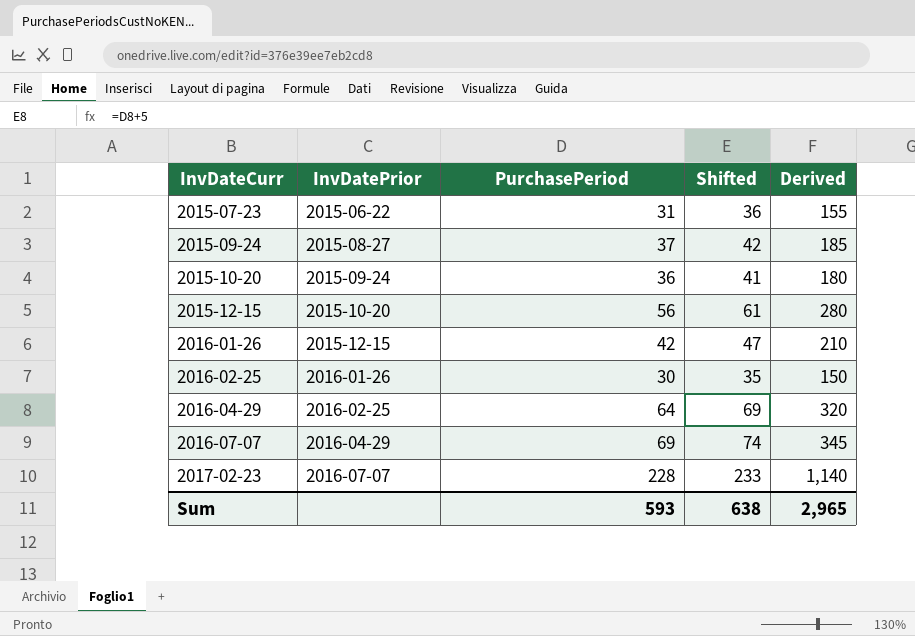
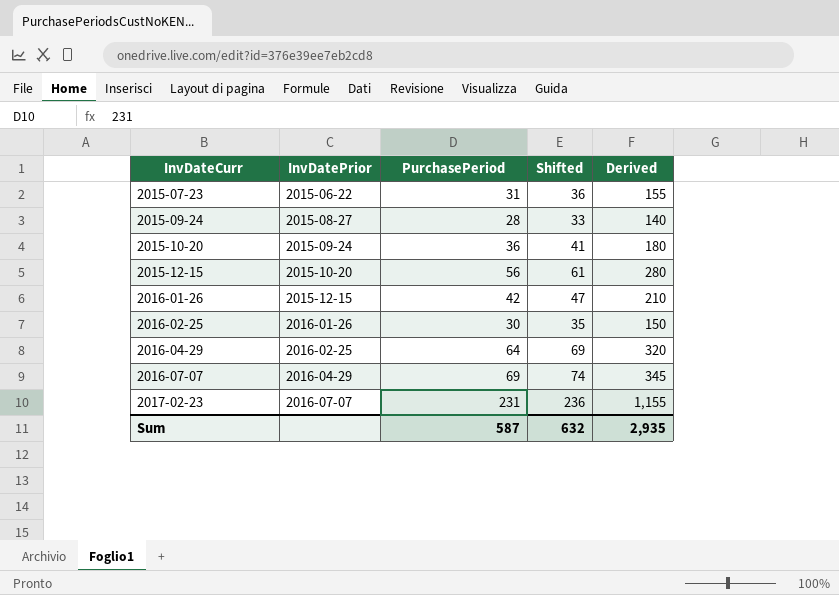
2015-09-24 | PurchasePeriod: 37 -> 28
2015-09-24 | Shifted: 42 -> 33
2015-09-24 | Derived: 185 -> 140
2017-02-23 | PurchasePeriod: 228 -> 231
2017-02-23 | Shifted: 233 -> 236
2017-02-23 | Derived: 1,140 -> 1,155
Sum | PurchasePeriod: 593 -> 587
Sum | Shifted: 638 -> 632
Sum | Derived: 2,965 -> 2,935

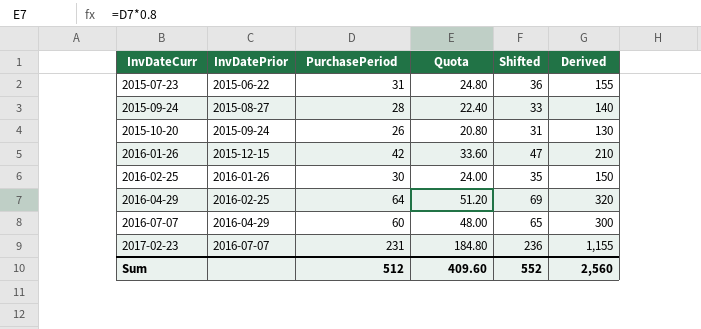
column Quota | formula: none -> [PurchasePeriod] * 0.8
row 2015-12-15: 2015-10-20 | 56 | 61 | 280 -> none
2015-10-20 | PurchasePeriod: 36 -> 26
2015-10-20 | Shifted: 41 -> 31
2015-10-20 | Derived: 180 -> 130
2016-07-07 | PurchasePeriod: 69 -> 60
2016-07-07 | Shifted: 74 -> 65
2016-07-07 | Derived: 345 -> 300
Sum | PurchasePeriod: 587 -> 512
Sum | Shifted: 632 -> 552
Sum | Derived: 2,935 -> 2,560

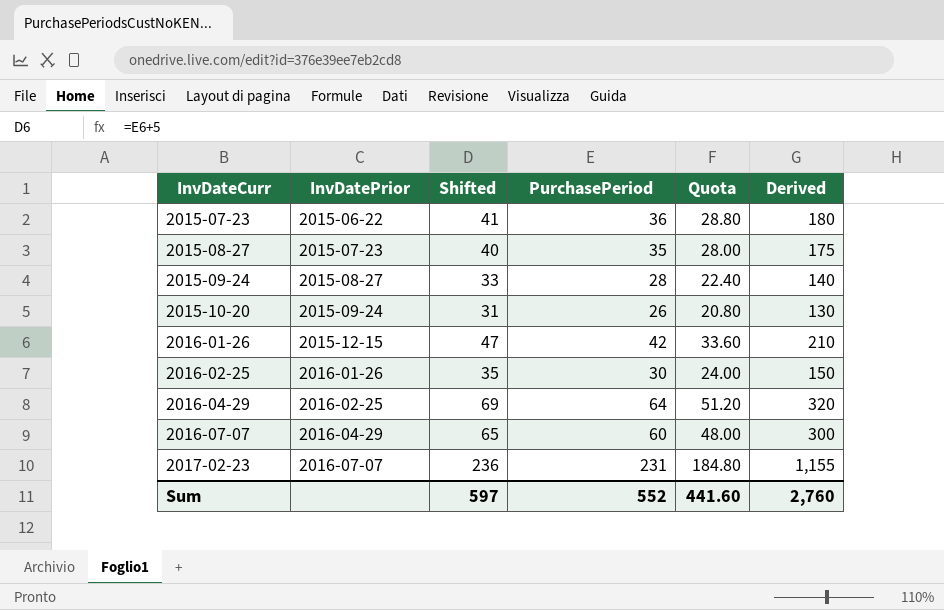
column Shifted | position: 5 -> 3
2015-07-23 | Shifted: 36 -> 41
2015-07-23 | PurchasePeriod: 31 -> 36
2015-07-23 | Quota: 24.80 -> 28.80
2015-07-23 | Derived: 155 -> 180
row 2015-08-27: none -> 2015-07-23 | 40 | 35 | 28.00 | 175
Sum | Shifted: 552 -> 597
Sum | PurchasePeriod: 512 -> 552
Sum | Quota: 409.60 -> 441.60
Sum | Derived: 2,560 -> 2,760

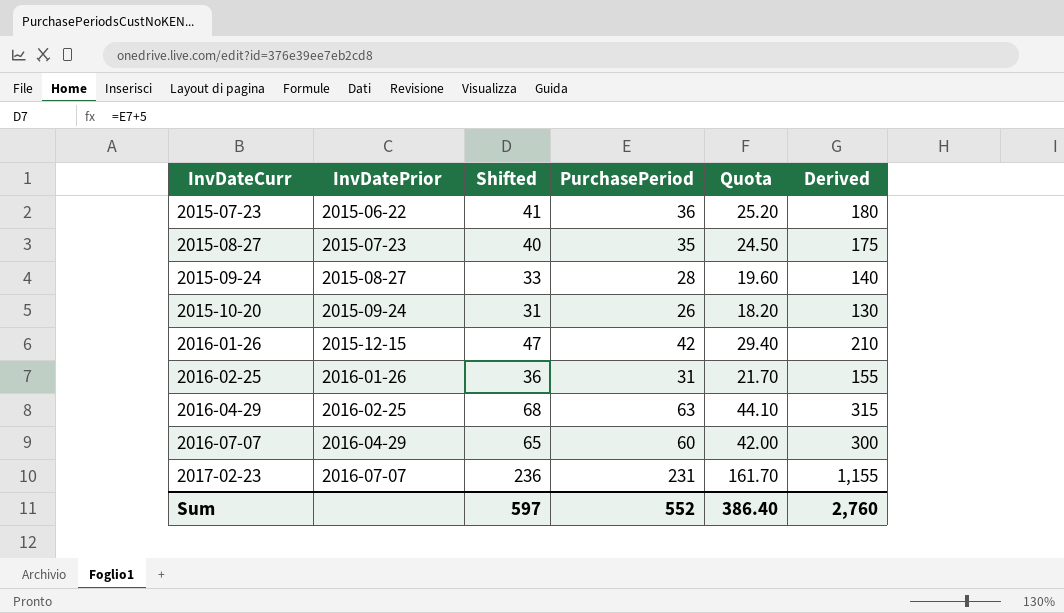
column Quota | formula: [PurchasePeriod] * 0.8 -> [PurchasePeriod] * 0.7
2016-02-25 | Shifted: 35 -> 36
2016-02-25 | PurchasePeriod: 30 -> 31
2016-02-25 | Derived: 150 -> 155
2016-04-29 | Shifted: 69 -> 68
2016-04-29 | PurchasePeriod: 64 -> 63
2016-04-29 | Derived: 320 -> 315
Sum | Quota: 441.60 -> 386.40

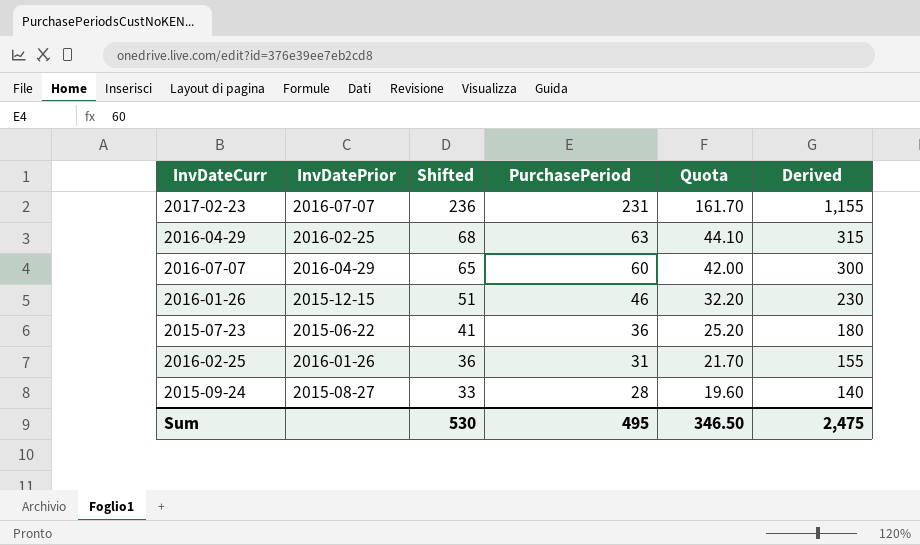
row order: InvDateCurr ascending -> Shifted descending
row 2015-08-27: 2015-07-23 | 40 | 35 | 24.50 | 175 -> none
row 2015-10-20: 2015-09-24 | 31 | 26 | 18.20 | 130 -> none
2016-01-26 | Shifted: 47 -> 51
2016-01-26 | PurchasePeriod: 42 -> 46
2016-01-26 | Quota: 29.40 -> 32.20
2016-01-26 | Derived: 210 -> 230
Sum | Shifted: 597 -> 530
Sum | PurchasePeriod: 552 -> 495
Sum | Quota: 386.40 -> 346.50
Sum | Derived: 2,760 -> 2,475

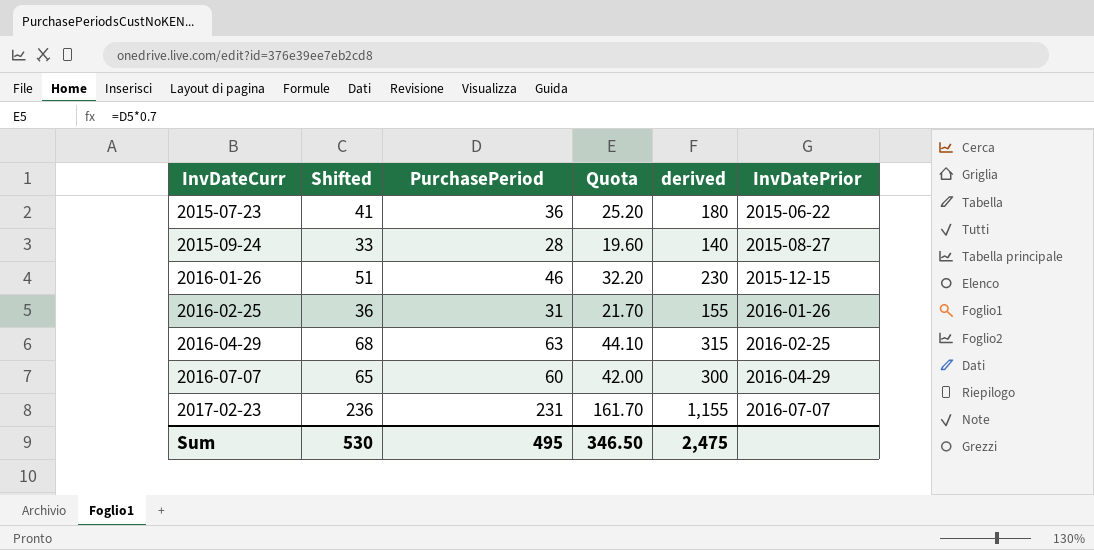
row order: Shifted descending -> InvDateCurr ascending
column name: Derived -> derived
column InvDatePrior | position: 2 -> 6

